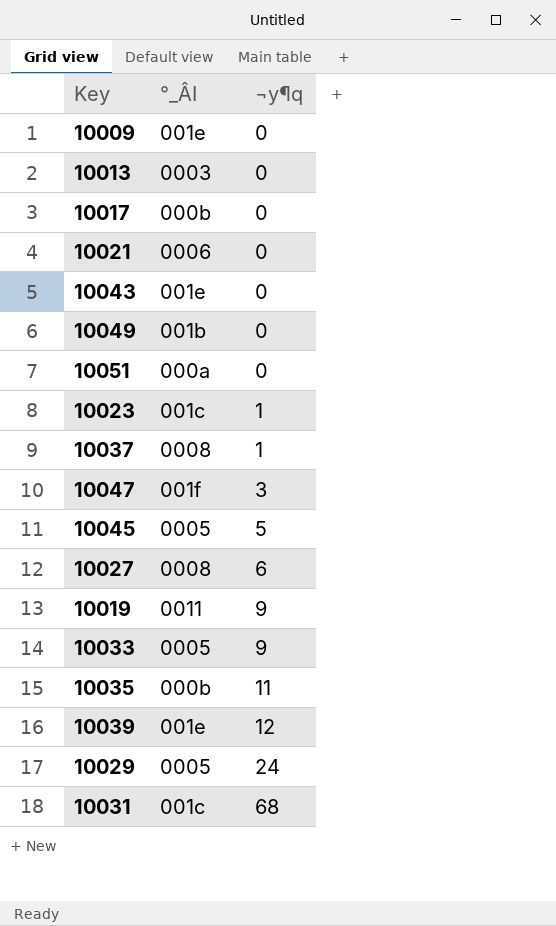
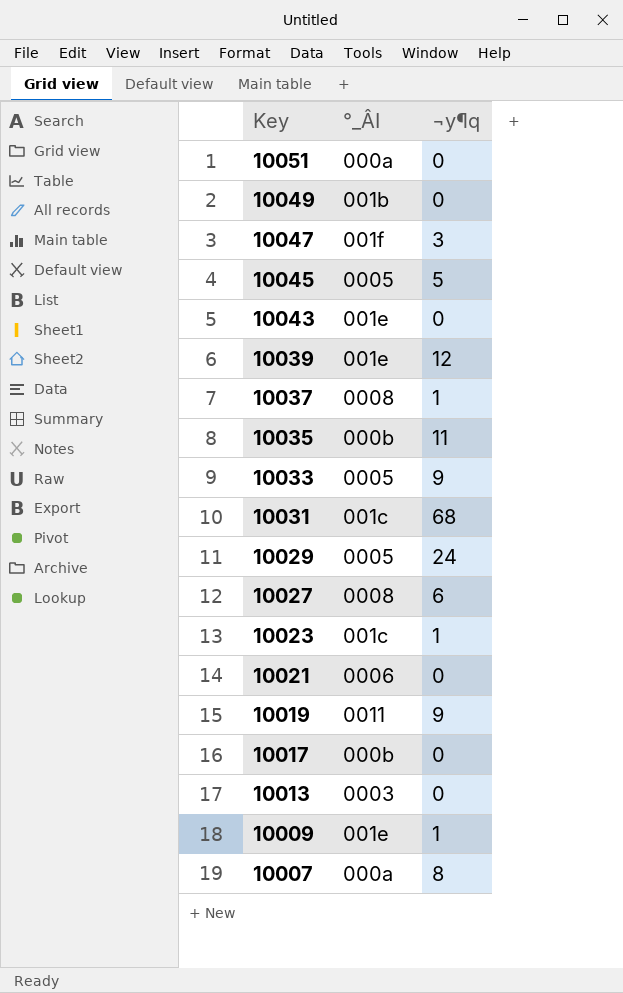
row order: ¬y¶q ascending -> Key descending
10009 | ¬y¶q: 0 -> 1
row 10007: none -> 000a | 8

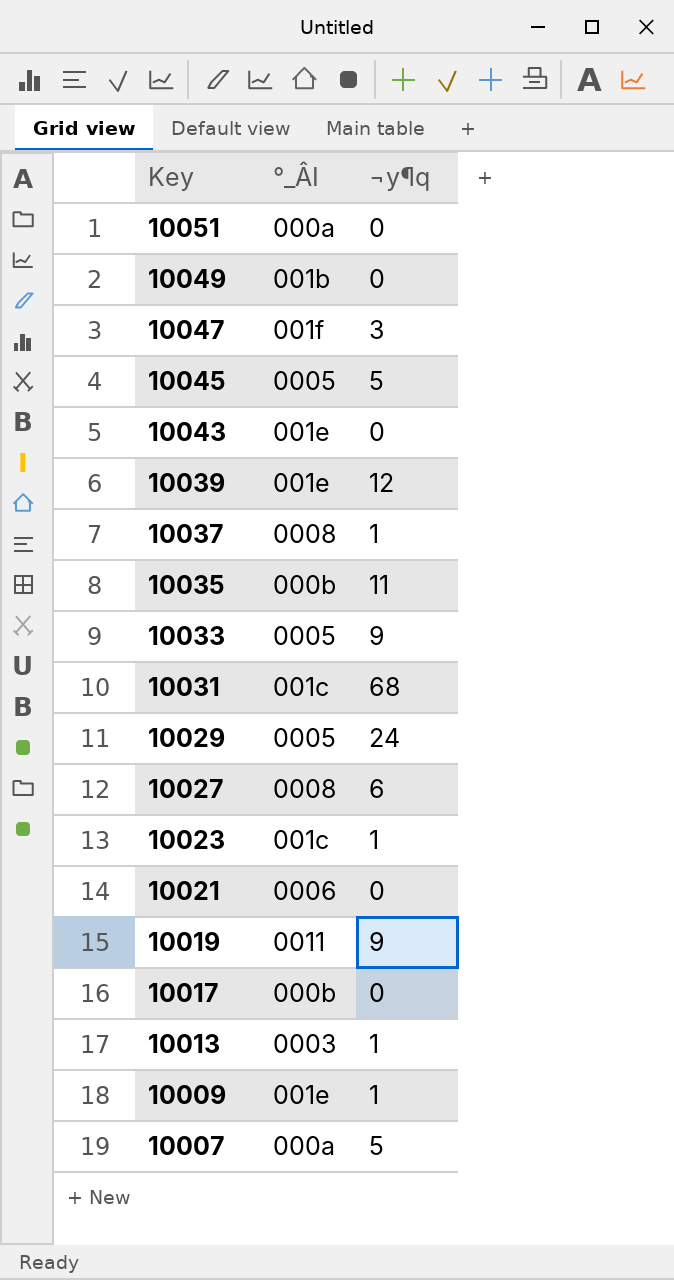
10013 | ¬y¶q: 0 -> 1
10007 | ¬y¶q: 8 -> 5

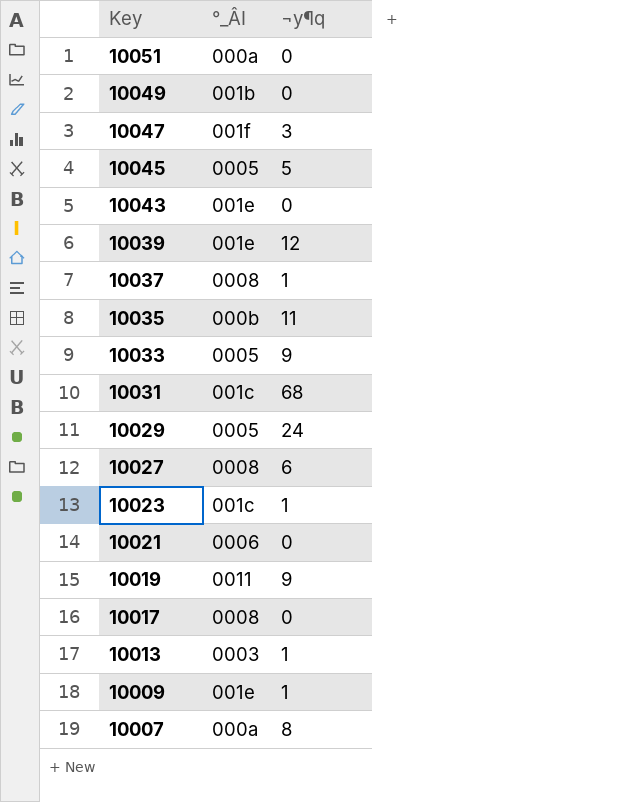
10017 | °_ÂI: 000b -> 0008
10007 | ¬y¶q: 5 -> 8

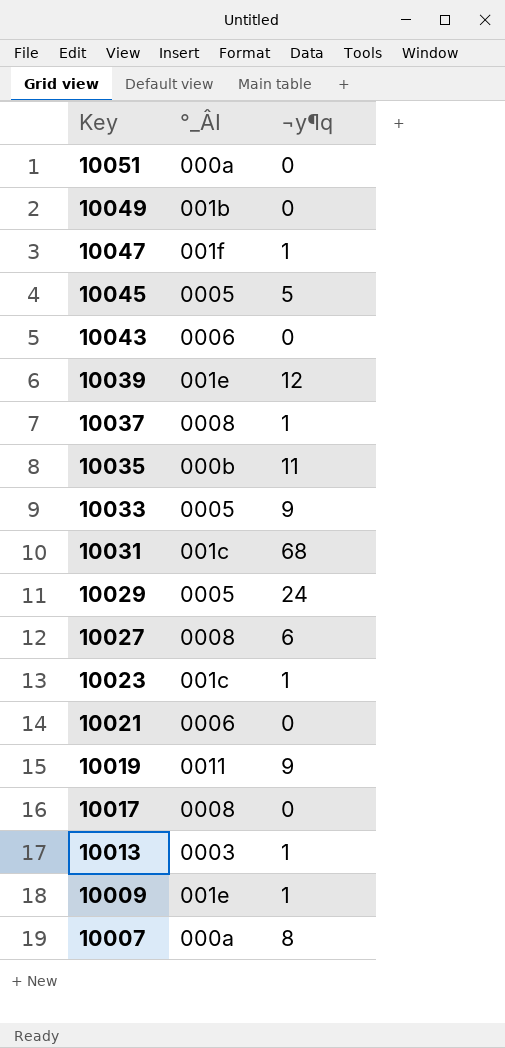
10047 | ¬y¶q: 3 -> 1
10043 | °_ÂI: 001e -> 0006

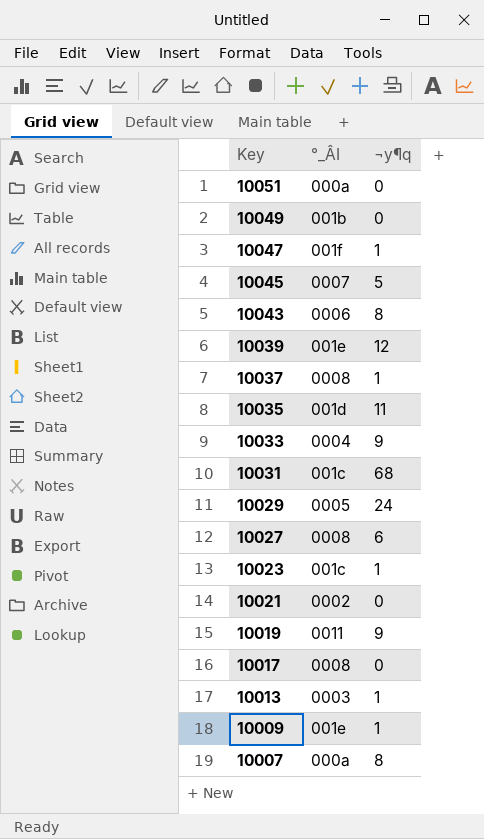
10045 | °_ÂI: 0005 -> 0007
10043 | ¬y¶q: 0 -> 8
10035 | °_ÂI: 000b -> 001d
10033 | °_ÂI: 0005 -> 0004
10021 | °_ÂI: 0006 -> 0002

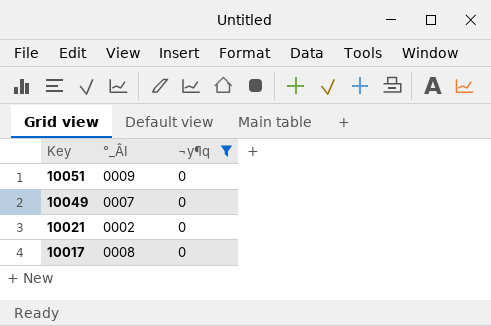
filter: none -> ¬y¶q = 0
10051 | °_ÂI: 000a -> 0009
10049 | °_ÂI: 001b -> 0007

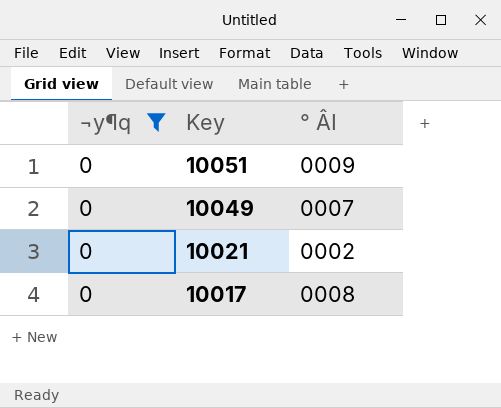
column ¬y¶q | position: 3 -> 1
column name: °_ÂI -> ° ÂI

